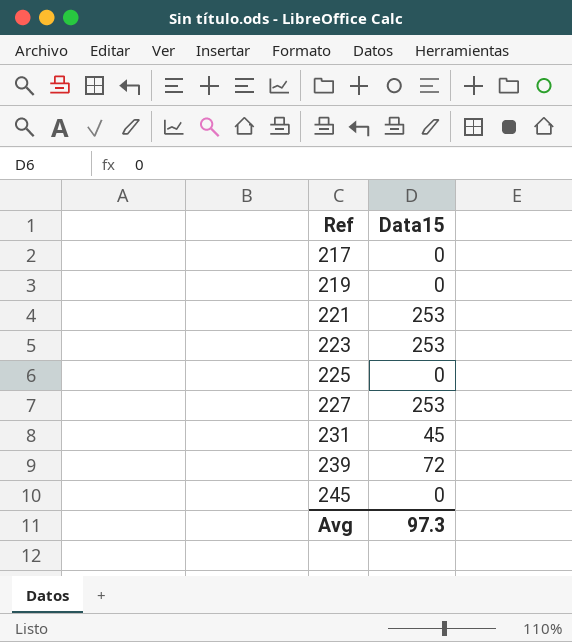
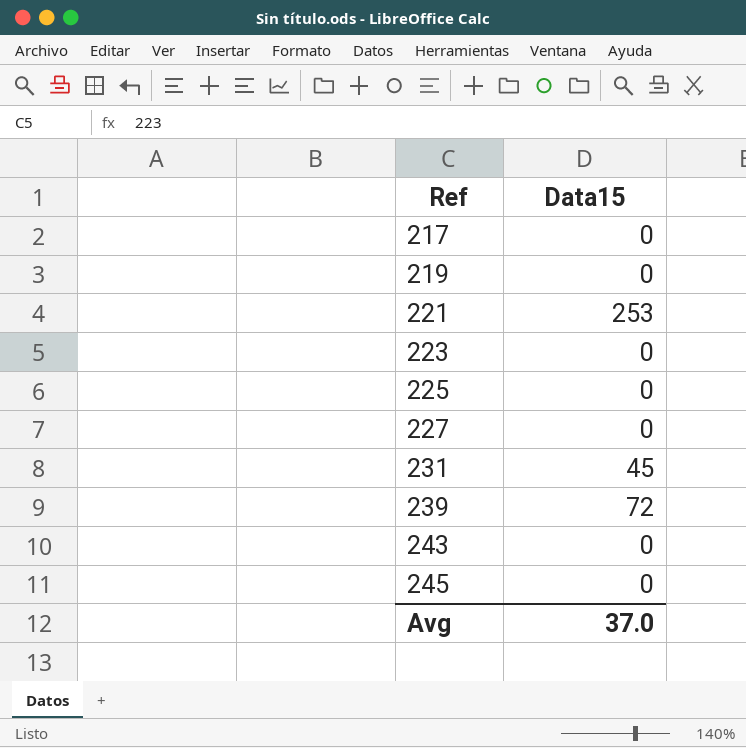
223 | Data15: 253 -> 0
227 | Data15: 253 -> 0
row 243: none -> 0
Avg | Data15: 97.3 -> 37.0

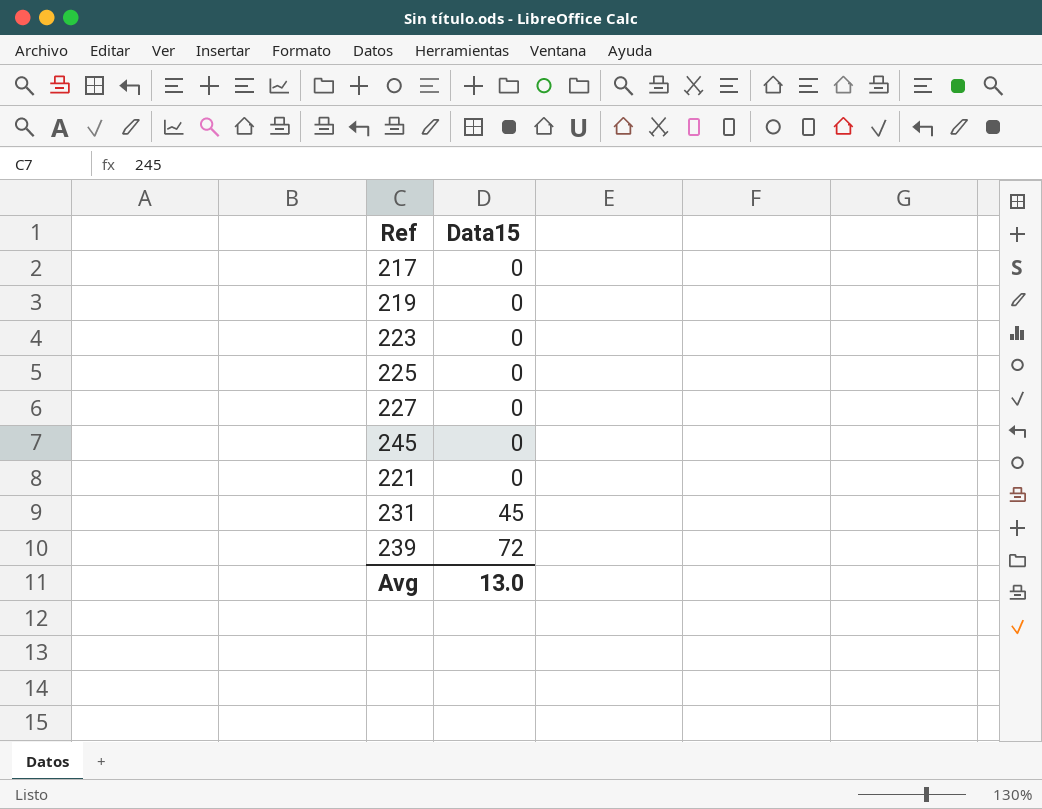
row order: Ref ascending -> Data15 ascending
row 243: 0 -> none
221 | Data15: 253 -> 0
Avg | Data15: 37.0 -> 13.0

